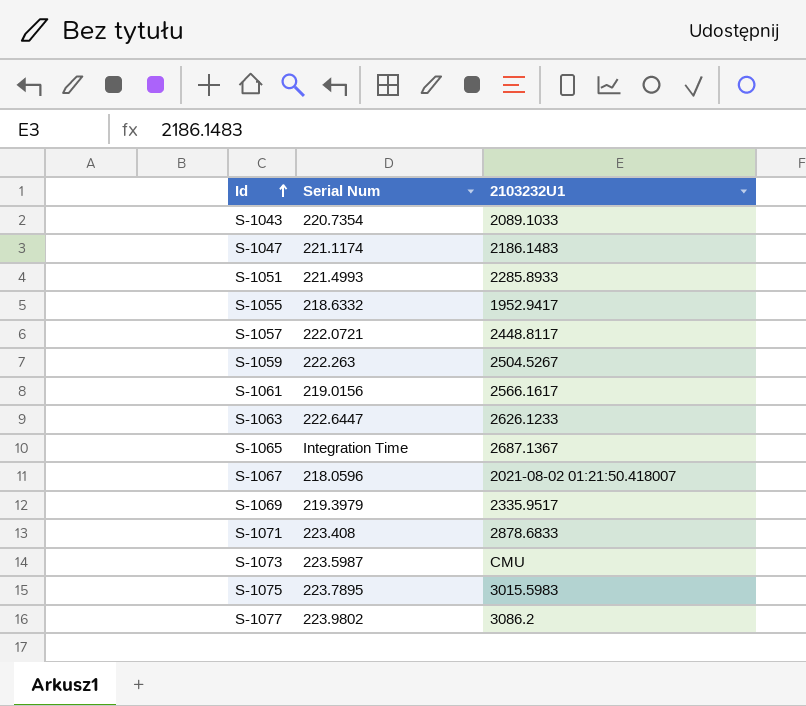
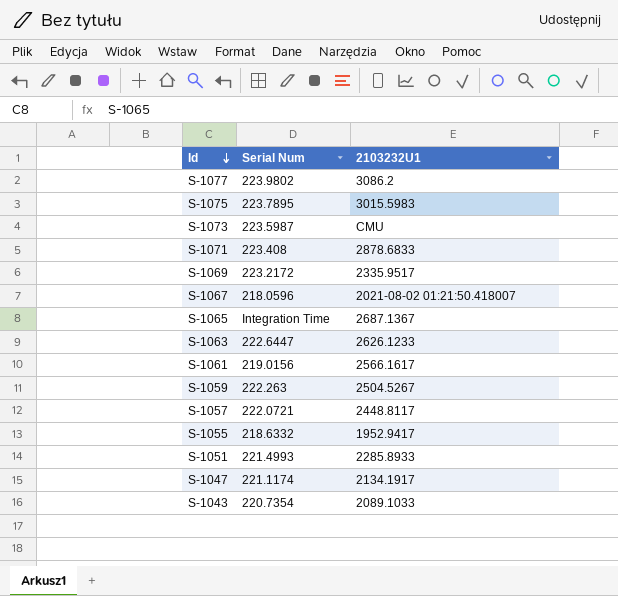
row order: Id ascending -> Id descending
S-1069 | Serial Num: 219.3979 -> 223.2172
S-1047 | 2103232U1: 2186.1483 -> 2134.1917

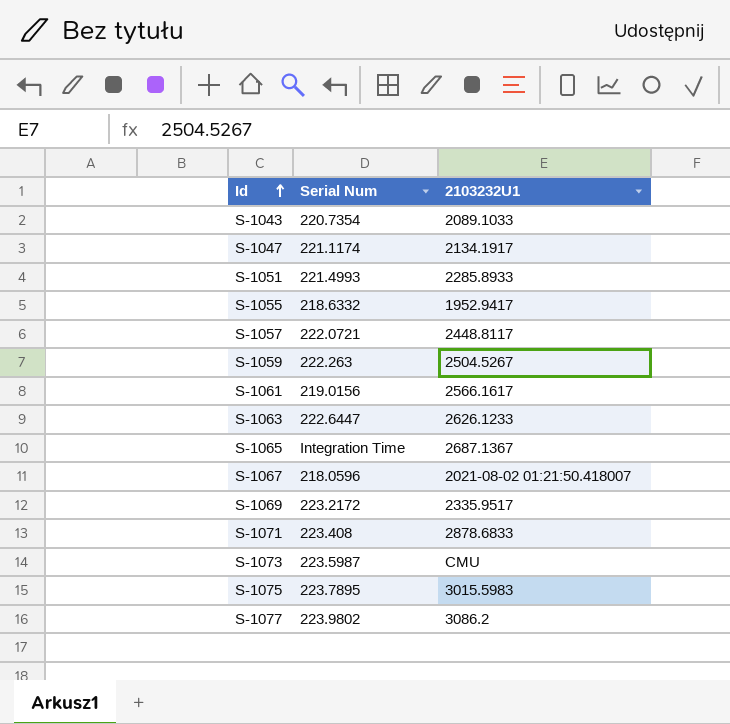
row order: Id descending -> Id ascending

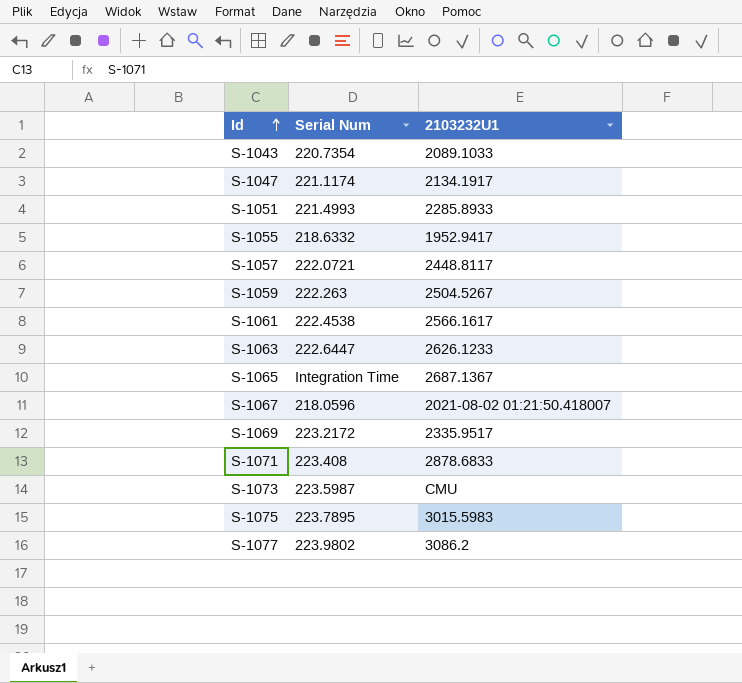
S-1061 | Serial Num: 219.0156 -> 222.4538

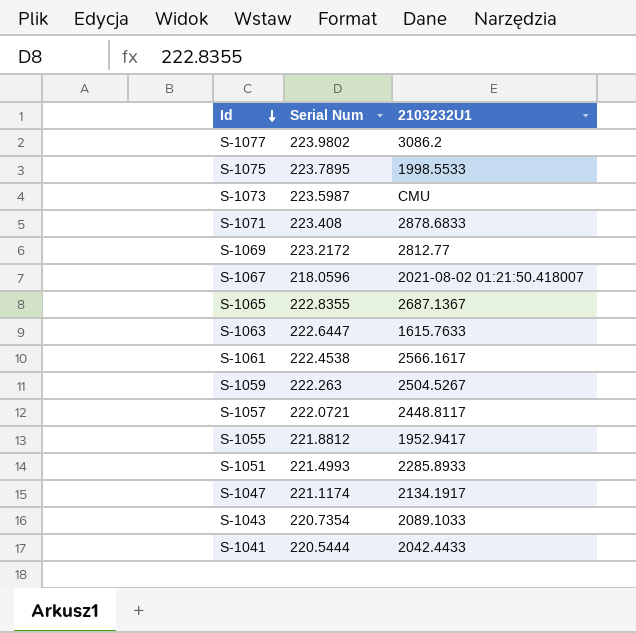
row order: Id ascending -> Id descending
S-1075 | 2103232U1: 3015.5983 -> 1998.5533
S-1069 | 2103232U1: 2335.9517 -> 2812.77
S-1065 | Serial Num: Integration Time -> 222.8355
S-1063 | 2103232U1: 2626.1233 -> 1615.7633
S-1055 | Serial Num: 218.6332 -> 221.8812
row S-1041: none -> 220.5444 | 2042.4433

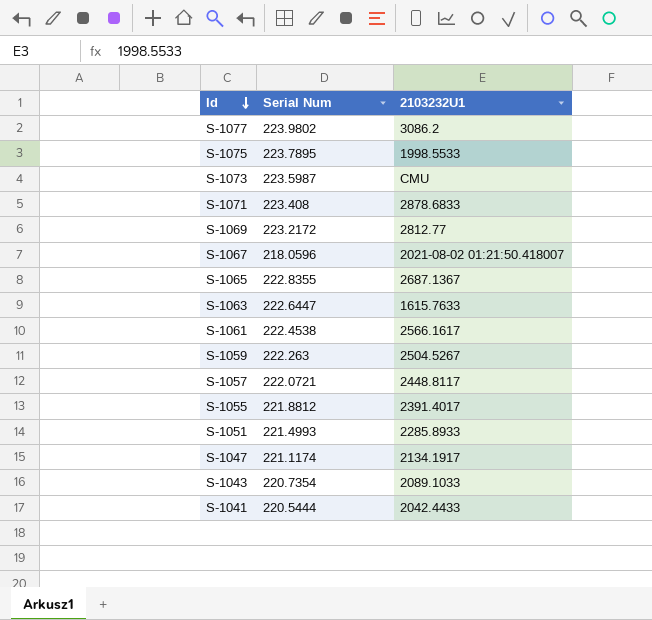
S-1055 | 2103232U1: 1952.9417 -> 2391.4017

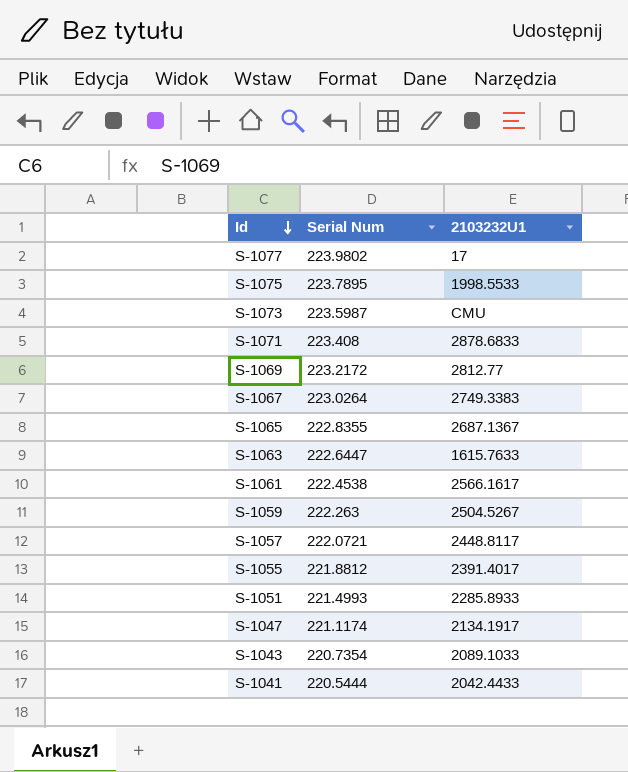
S-1077 | 2103232U1: 3086.2 -> 17
S-1067 | Serial Num: 218.0596 -> 223.0264
S-1067 | 2103232U1: 2021-08-02 01:21:50.418007 -> 2749.3383

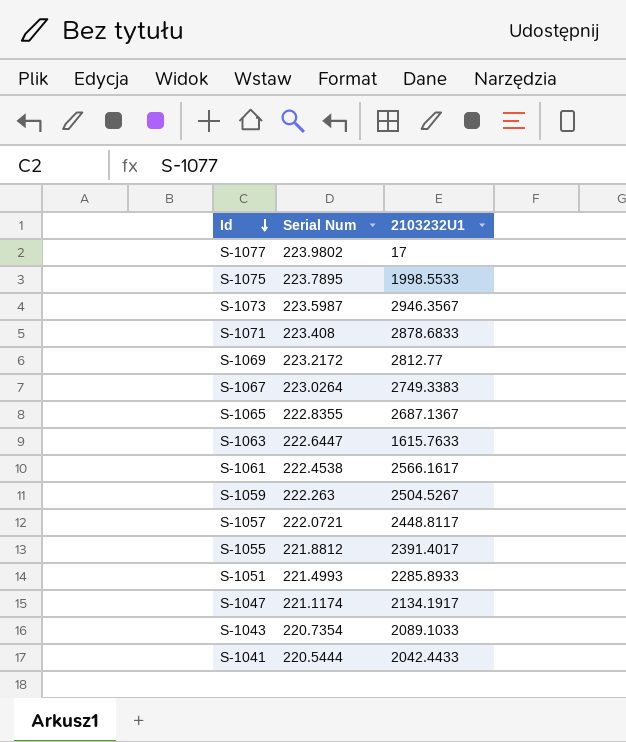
S-1073 | 2103232U1: CMU -> 2946.3567

